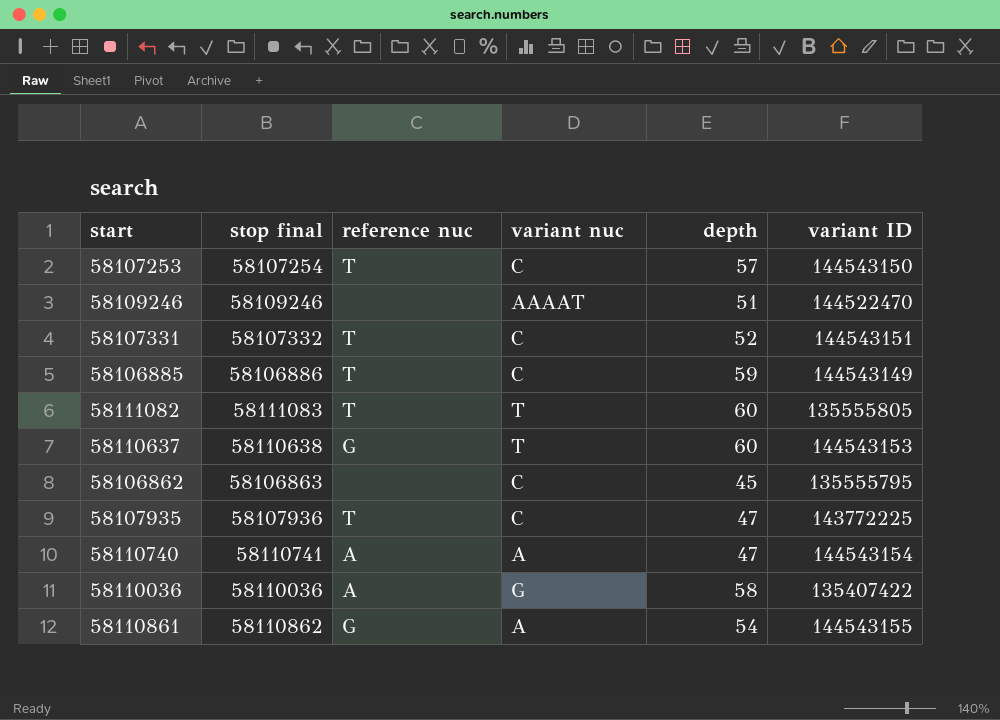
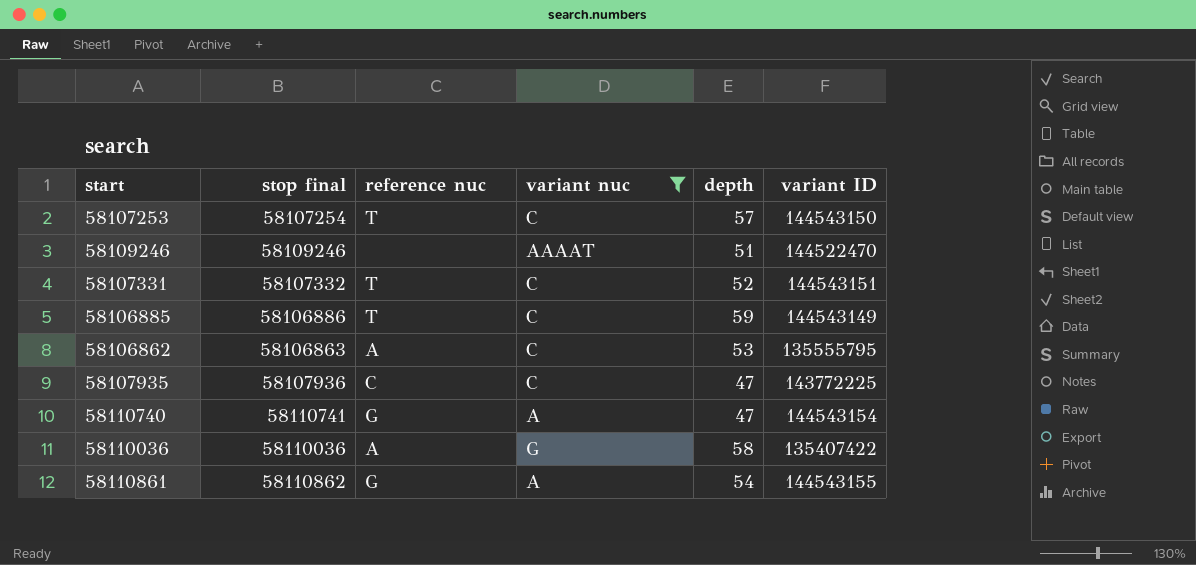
filter: none -> variant nuc != T
58106862 | reference nuc: none -> A
58106862 | depth: 45 -> 53
58107935 | reference nuc: T -> C
58110740 | reference nuc: A -> G

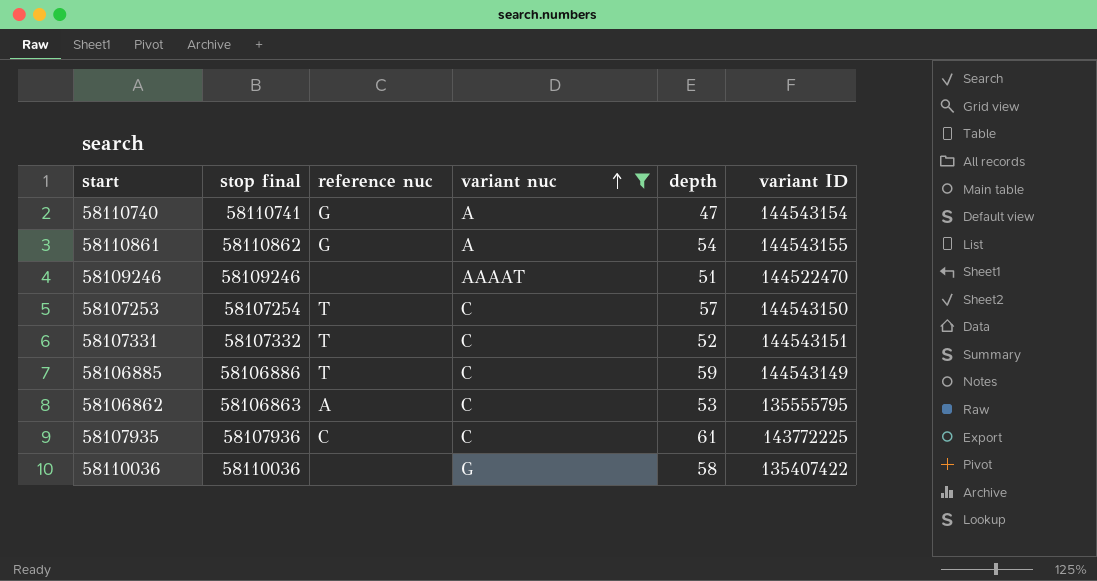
row order: none -> variant nuc ascending
58107935 | depth: 47 -> 61
58110036 | reference nuc: A -> none

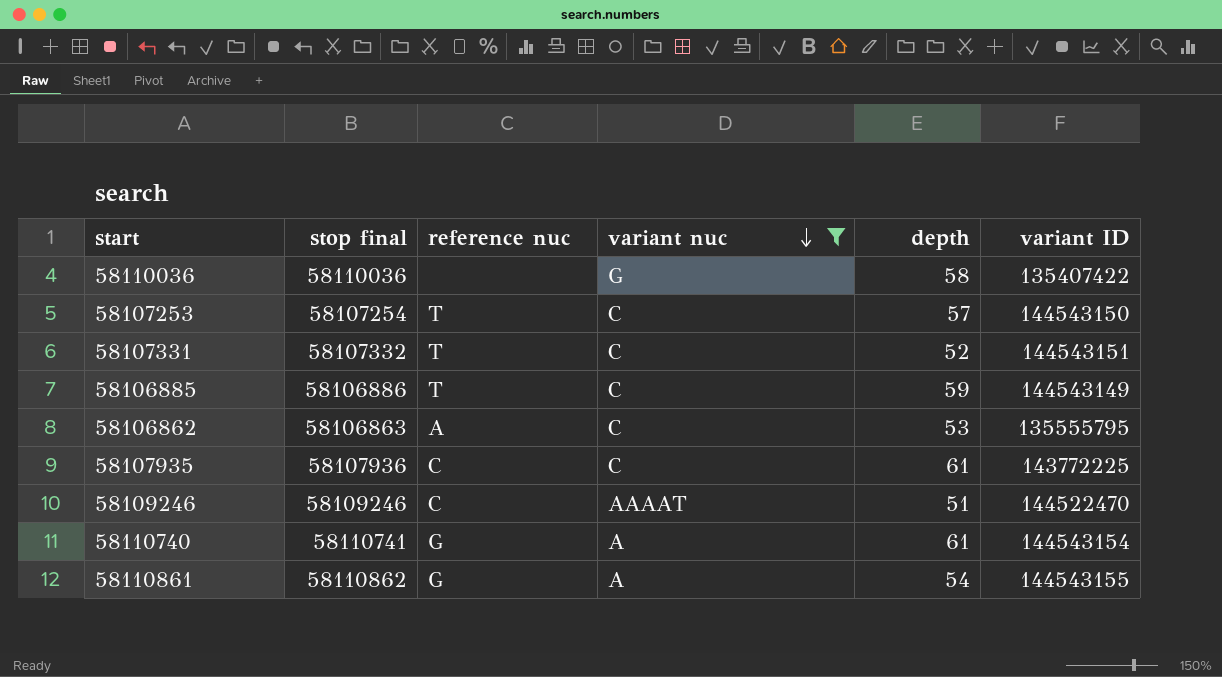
row order: variant nuc ascending -> variant nuc descending
58109246 | reference nuc: none -> C
58110740 | depth: 47 -> 61

